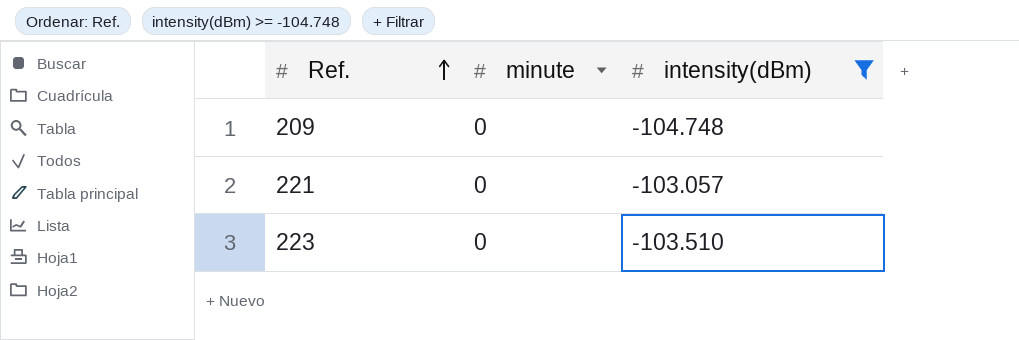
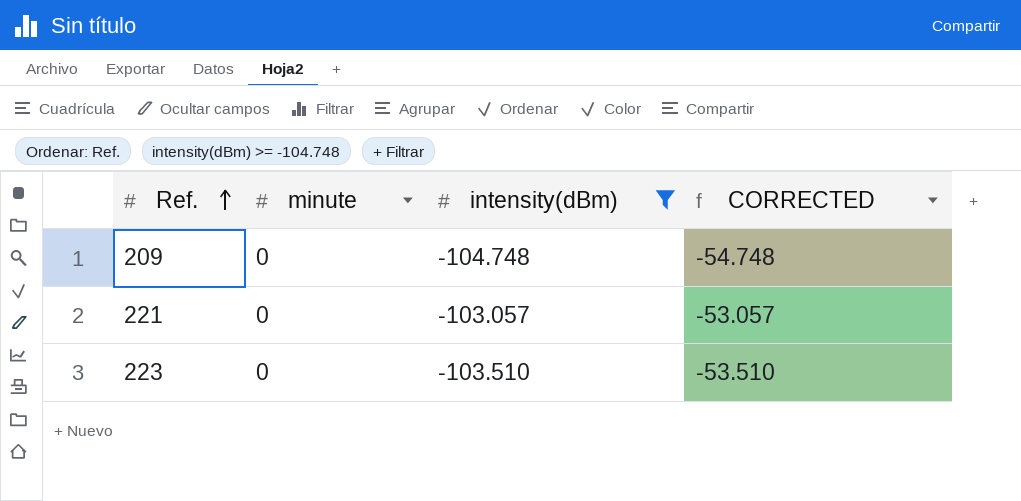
column CORRECTED | formula: none -> [intensity(dBm)] + 50

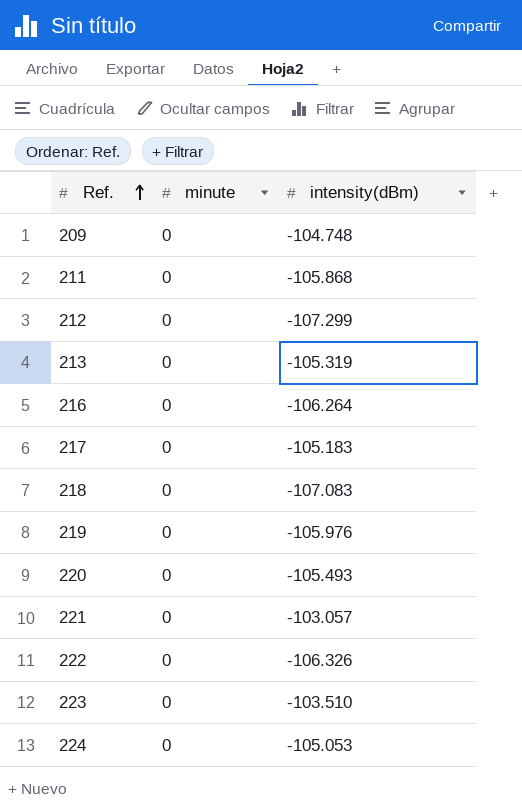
filter: intensity(dBm) >= -104.748 -> none
column CORRECTED | formula: [intensity(dBm)] + 50 -> none

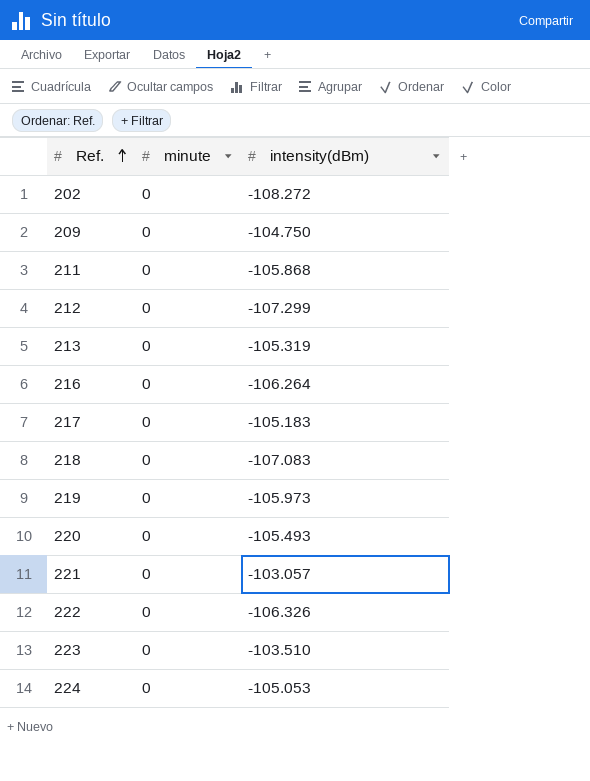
row 202: none -> 0 | -108.272
209 | intensity(dBm): -104.748 -> -104.750
219 | intensity(dBm): -105.976 -> -105.973

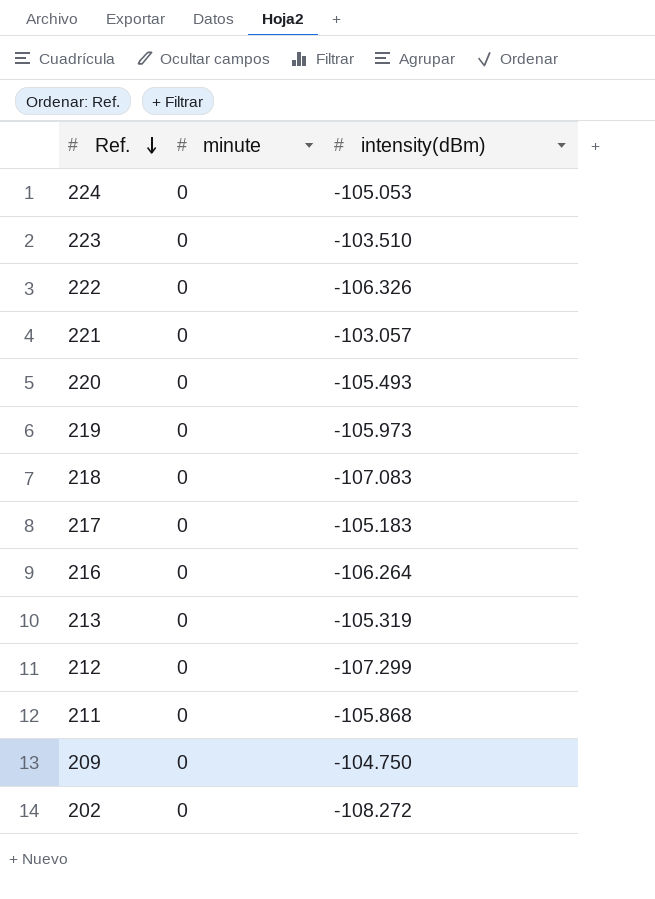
row order: Ref. ascending -> Ref. descending

